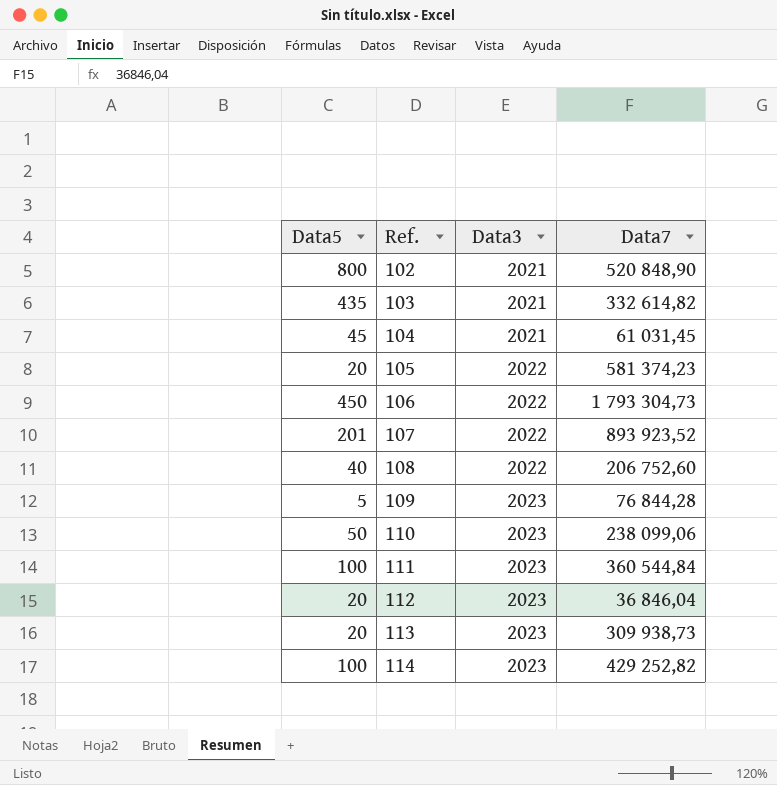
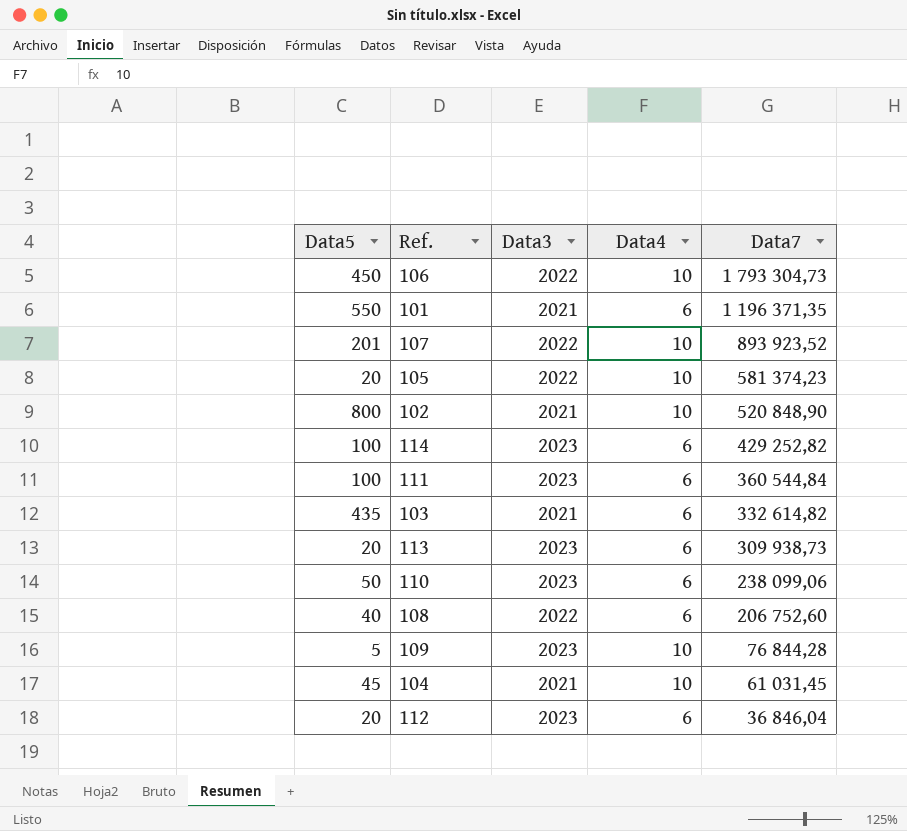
row order: Ref. ascending -> Data7 descending
column Data4 | position: none -> 4
row 101: none -> 550 | 2021 | 6 | 1 196 371,35

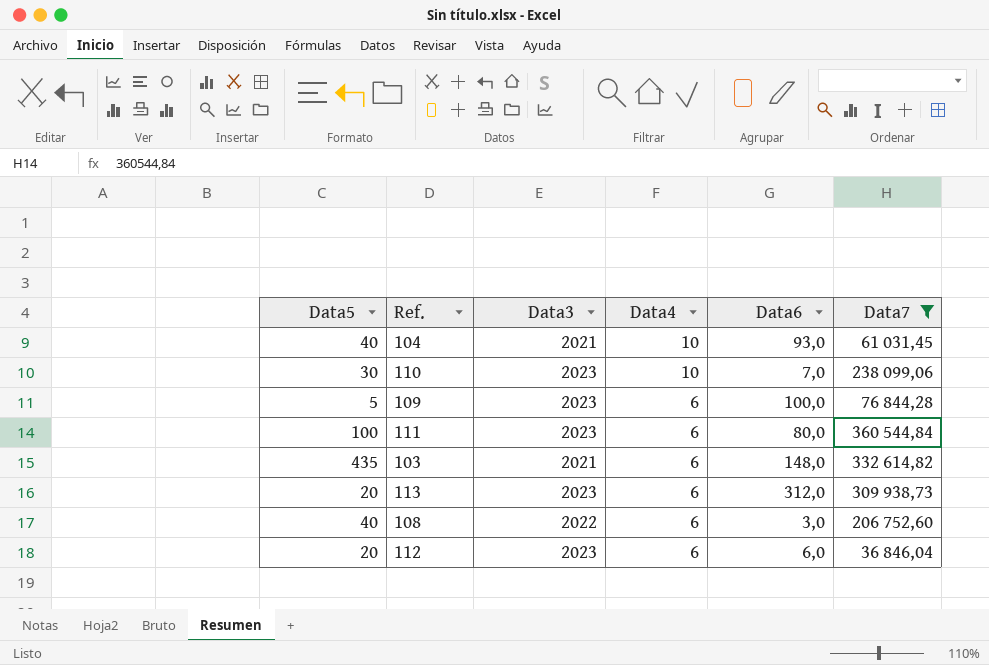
filter: none -> Data7 <= 360 544,84
row order: Data7 descending -> Data4 descending
column Data6 | position: none -> 5
104 | Data5: 45 -> 40
110 | Data5: 50 -> 30
110 | Data4: 6 -> 10
109 | Data4: 10 -> 6

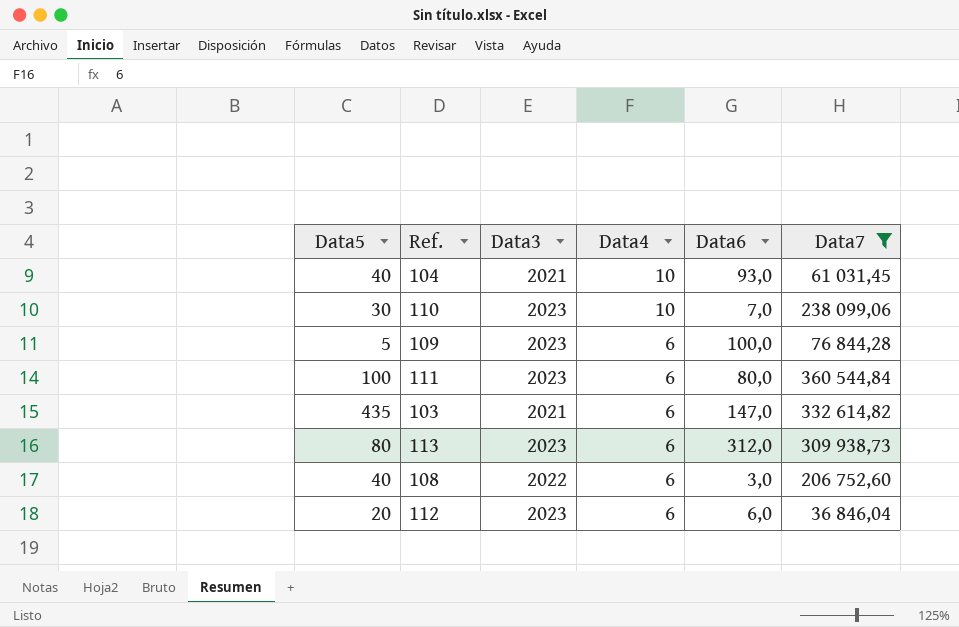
103 | Data6: 148,0 -> 147,0
113 | Data5: 20 -> 80

